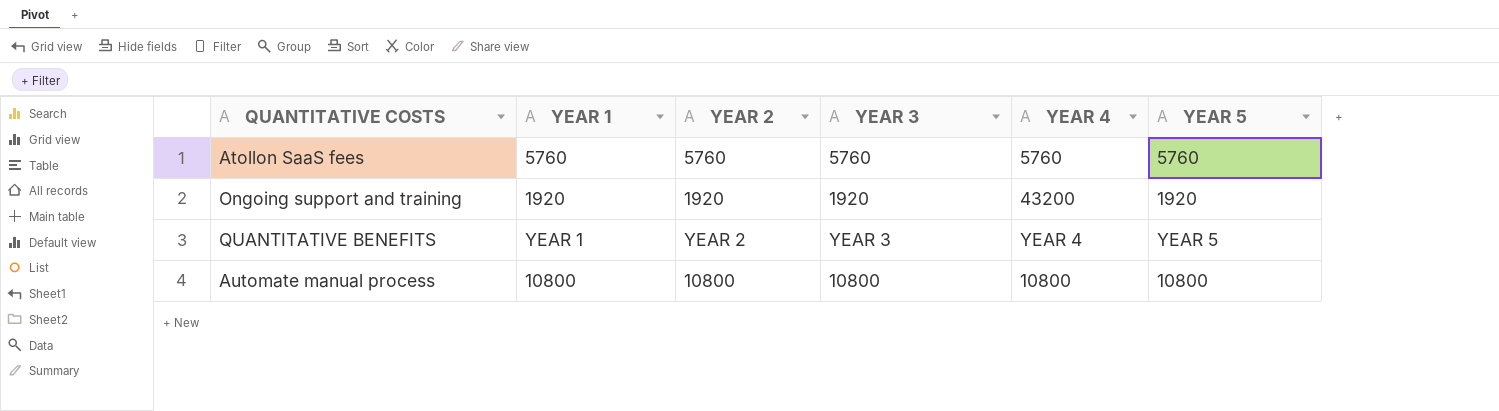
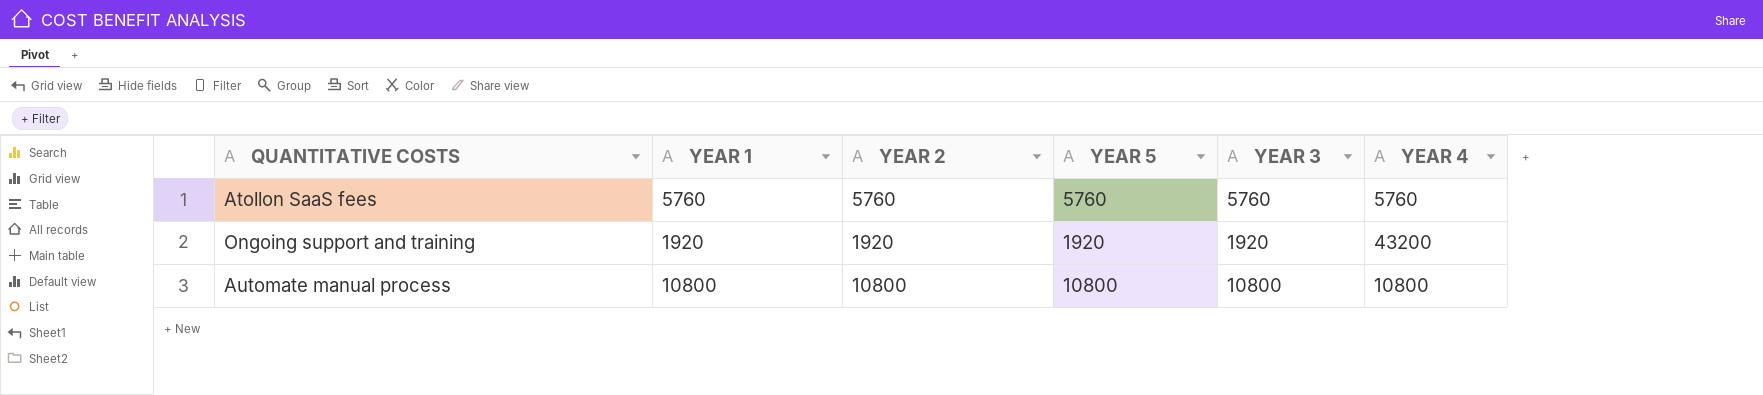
column YEAR 5 | position: 6 -> 4
row QUANTITATIVE BENEFITS: YEAR 1 | YEAR 2 | YEAR 3 | YEAR 4 | YEAR 5 -> none

